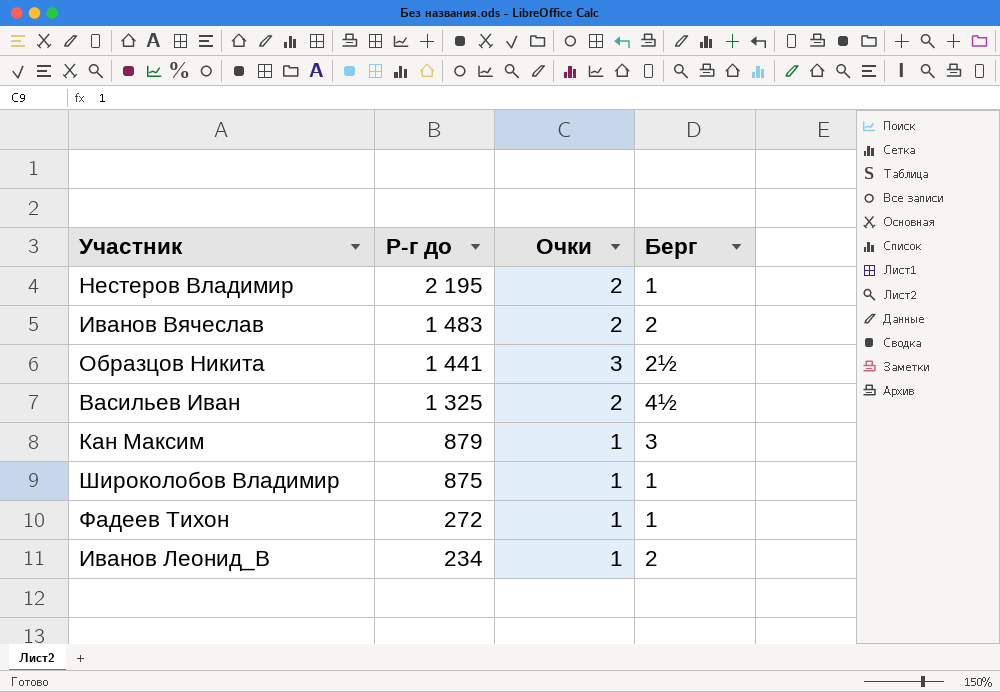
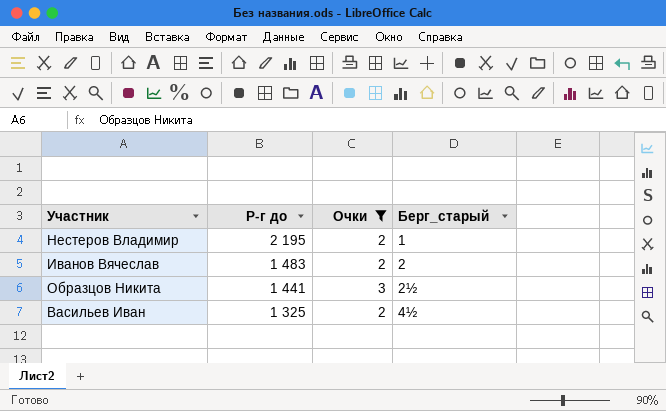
filter: none -> Очки != 1
column name: Берг -> Берг_старый

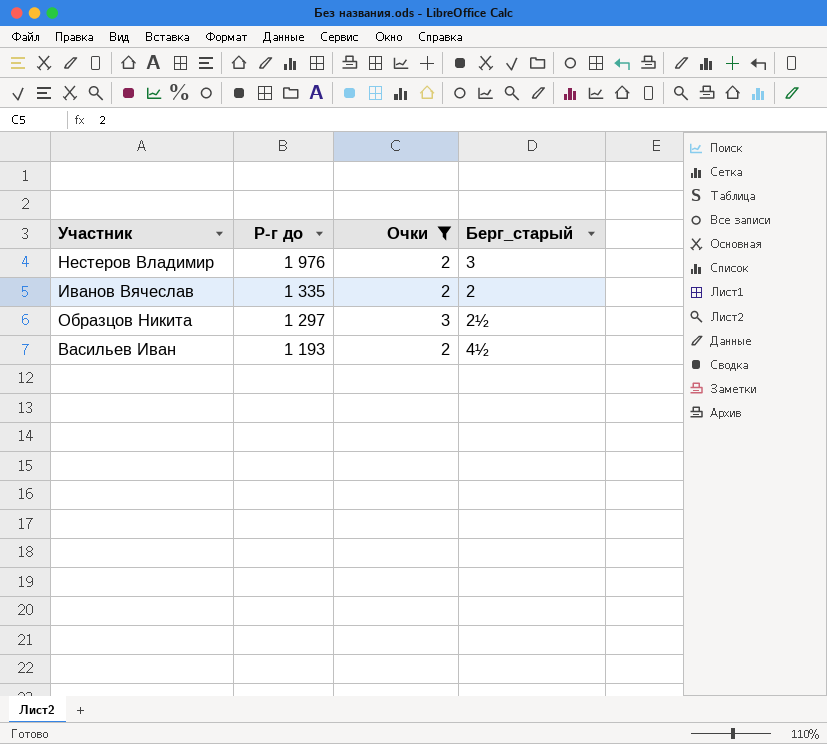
Нестеров Владимир | Р-г до: 2 195 -> 1 976
Нестеров Владимир | Берг_старый: 1 -> 3
Иванов Вячеслав | Р-г до: 1 483 -> 1 335
Образцов Никита | Р-г до: 1 441 -> 1 297
Васильев Иван | Р-г до: 1 325 -> 1 193

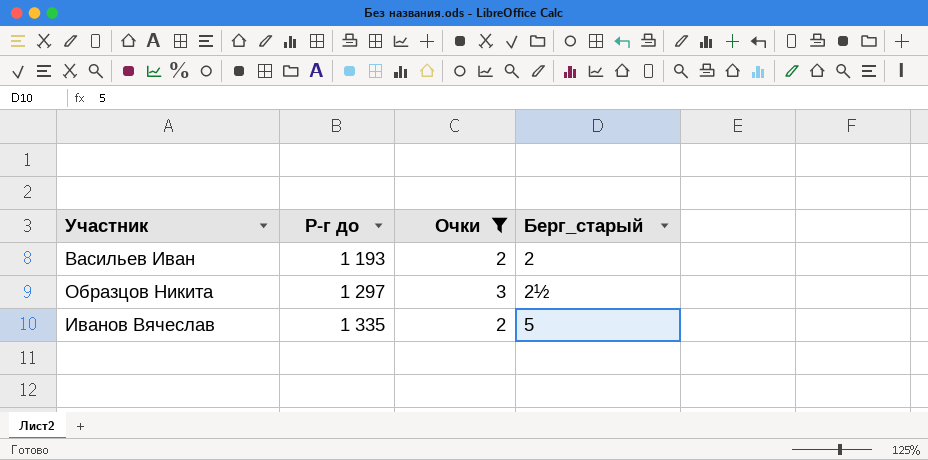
row order: Р-г до descending -> Р-г до ascending
row Нестеров Владимир: 1 976 | 2 | 3 -> none
Васильев Иван | Берг_старый: 4½ -> 2
Иванов Вячеслав | Берг_старый: 2 -> 5

